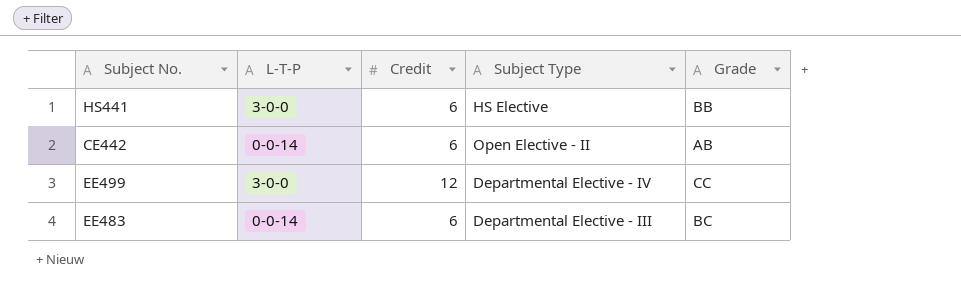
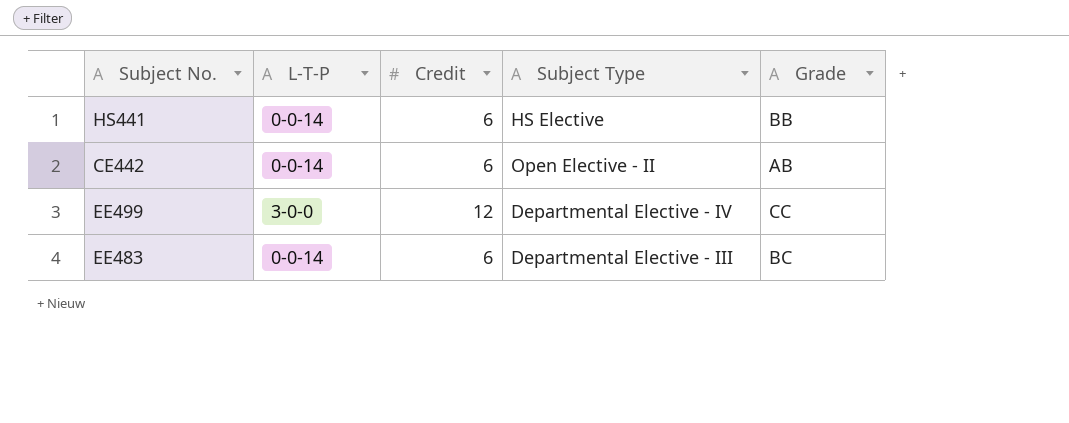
HS441 | L-T-P: 3-0-0 -> 0-0-14

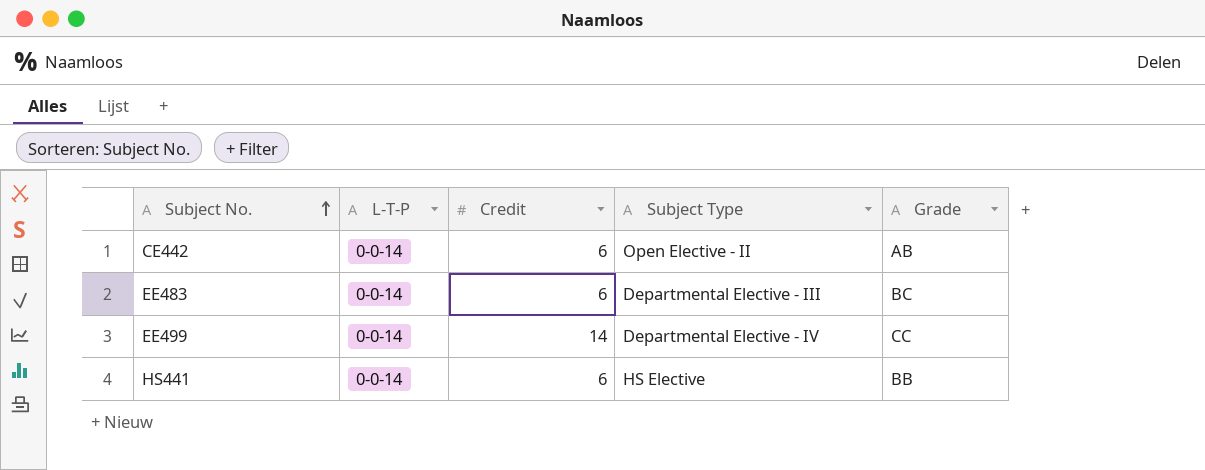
row order: none -> Subject No. ascending
EE499 | L-T-P: 3-0-0 -> 0-0-14
EE499 | Credit: 12 -> 14

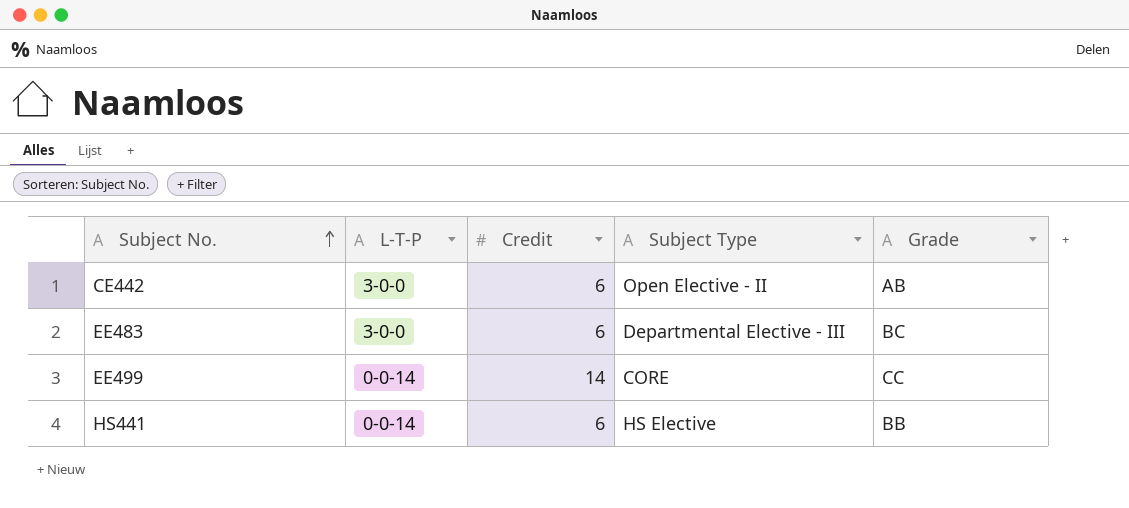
CE442 | L-T-P: 0-0-14 -> 3-0-0
EE483 | L-T-P: 0-0-14 -> 3-0-0
EE499 | Subject Type: Departmental Elective - IV -> CORE

